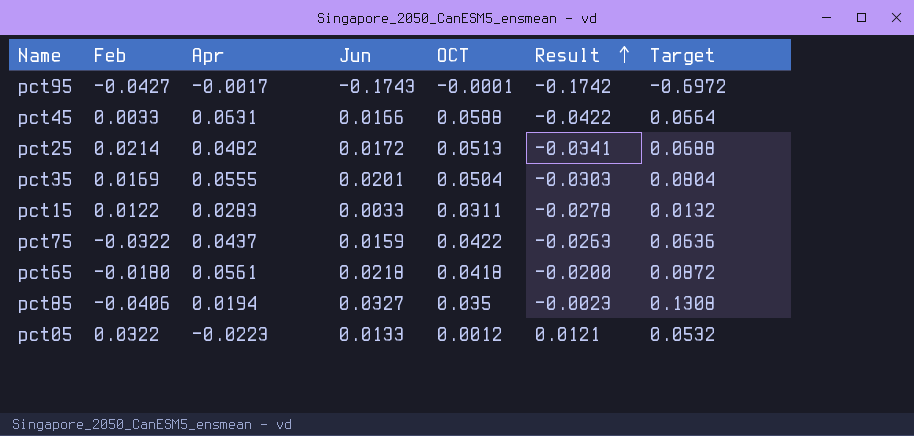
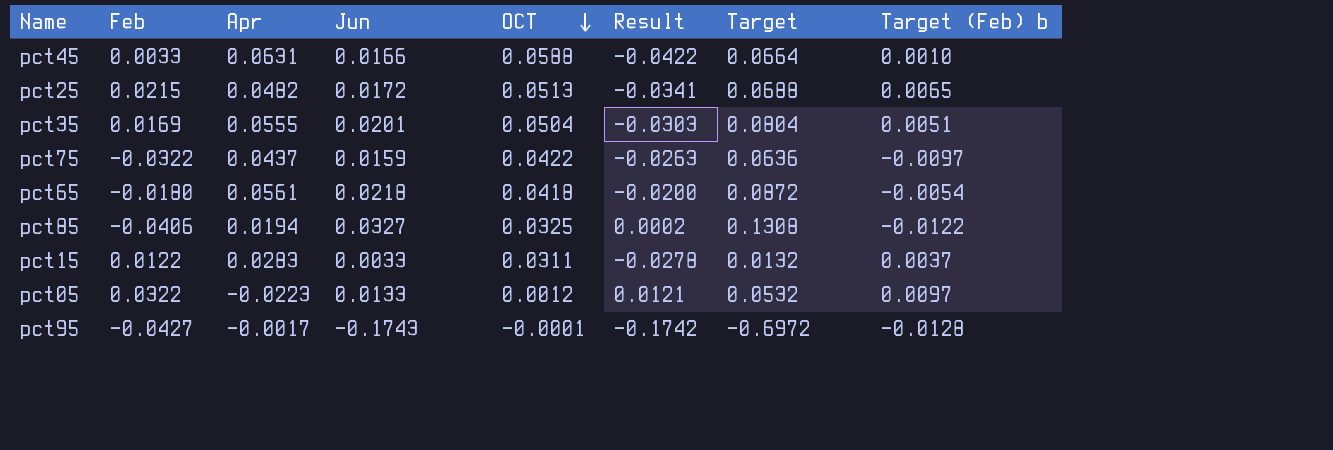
row order: Result ascending -> OCT descending
column Target (Feb) b | formula: none -> [Feb] * 0.3
pct25 | Feb: 0.0214 -> 0.0215
pct85 | OCT: 0.035 -> 0.0325
pct85 | Result: -0.0023 -> 0.0002

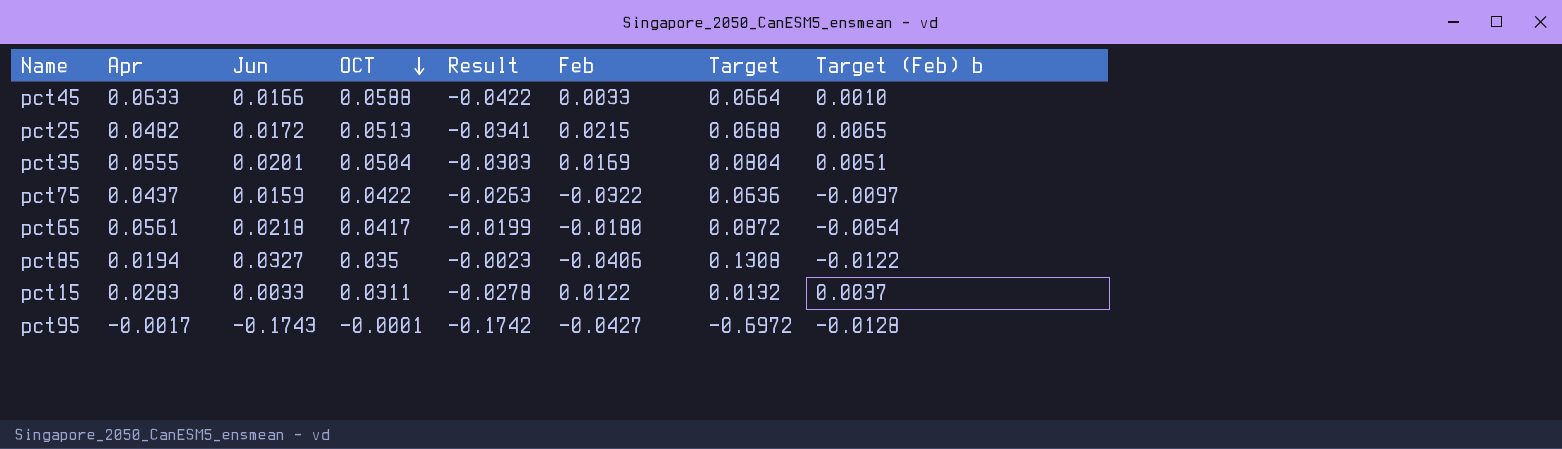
column Feb | position: 2 -> 6
row pct05: 0.0322 | -0.0223 | 0.0133 | 0.0012 | 0.0121 | 0.0532 | 0.0097 -> none
pct45 | Apr: 0.0631 -> 0.0633
pct65 | OCT: 0.0418 -> 0.0417
pct65 | Result: -0.0200 -> -0.0199
pct85 | OCT: 0.0325 -> 0.035
pct85 | Result: 0.0002 -> -0.0023

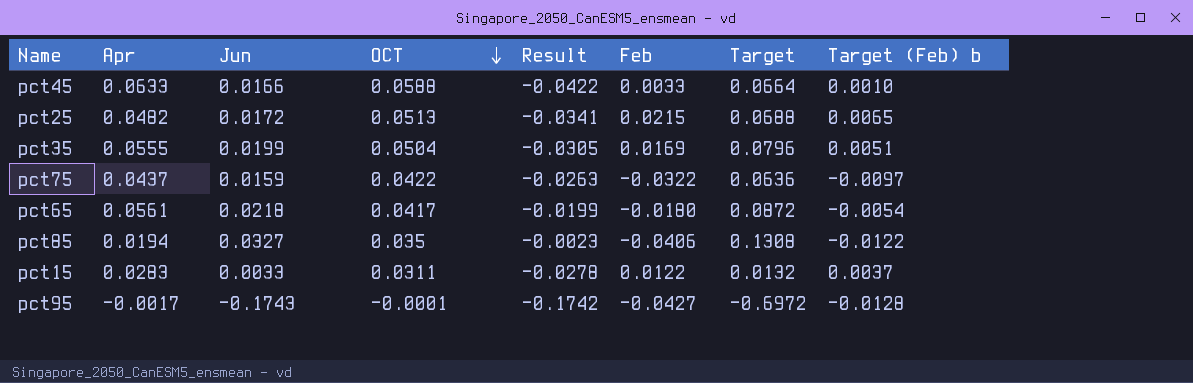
pct35 | Jun: 0.0201 -> 0.0199
pct35 | Result: -0.0303 -> -0.0305
pct35 | Target: 0.0804 -> 0.0796

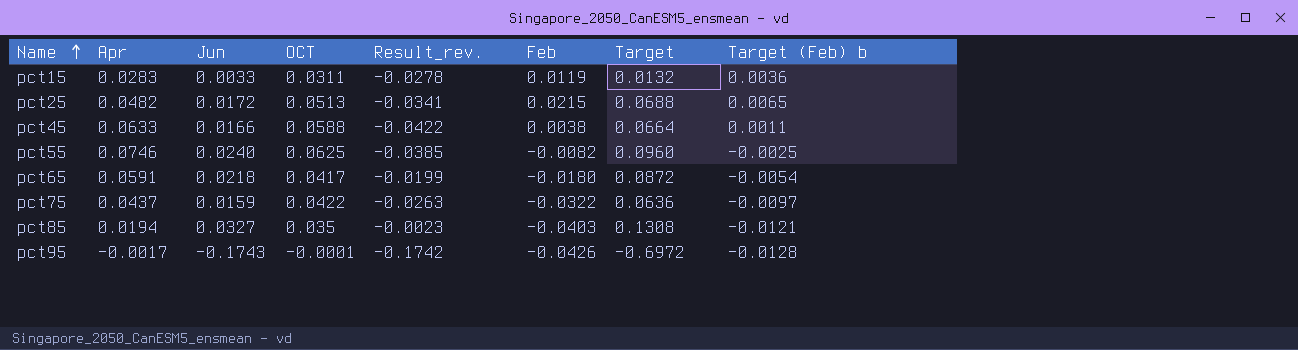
row order: OCT descending -> Name ascending
column name: Result -> Result_rev.
row pct35: 0.0555 | 0.0199 | 0.0504 | -0.0305 | 0.0169 | 0.0796 | 0.0051 -> none
pct15 | Feb: 0.0122 -> 0.0119
pct15 | Target (Feb) b: 0.0037 -> 0.0036
pct45 | Feb: 0.0033 -> 0.0038
pct45 | Target (Feb) b: 0.0010 -> 0.0011
row pct55: none -> 0.0746 | 0.0240 | 0.0625 | -0.0385 | -0.0082 | 0.0960 | -0.0025
pct65 | Apr: 0.0561 -> 0.0591
pct85 | Feb: -0.0406 -> -0.0403
pct85 | Target (Feb) b: -0.0122 -> -0.0121
pct95 | Feb: -0.0427 -> -0.0426

